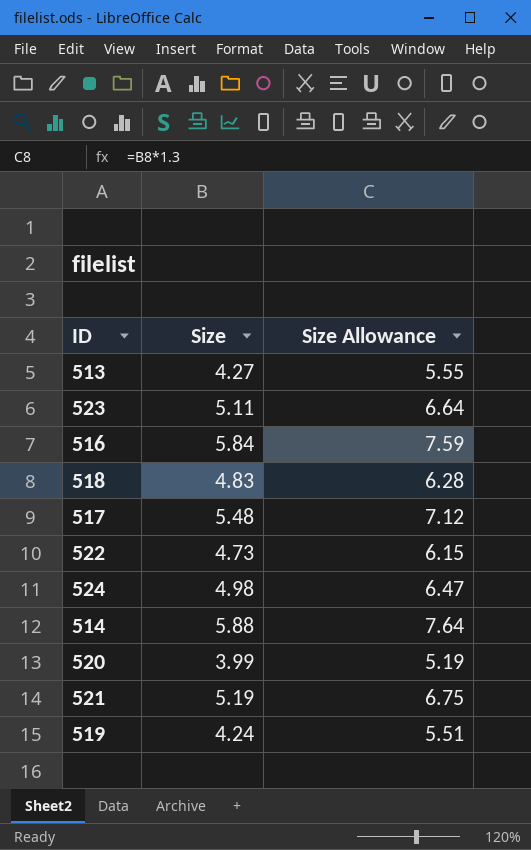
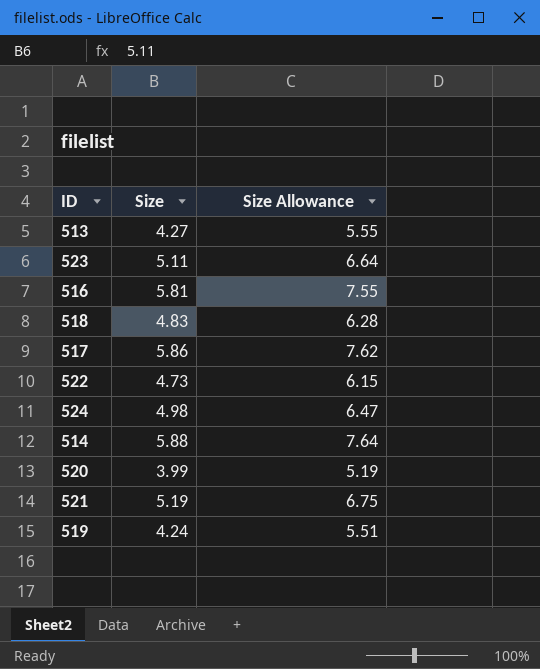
516 | Size: 5.84 -> 5.81
516 | Size Allowance: 7.59 -> 7.55
517 | Size: 5.48 -> 5.86
517 | Size Allowance: 7.12 -> 7.62

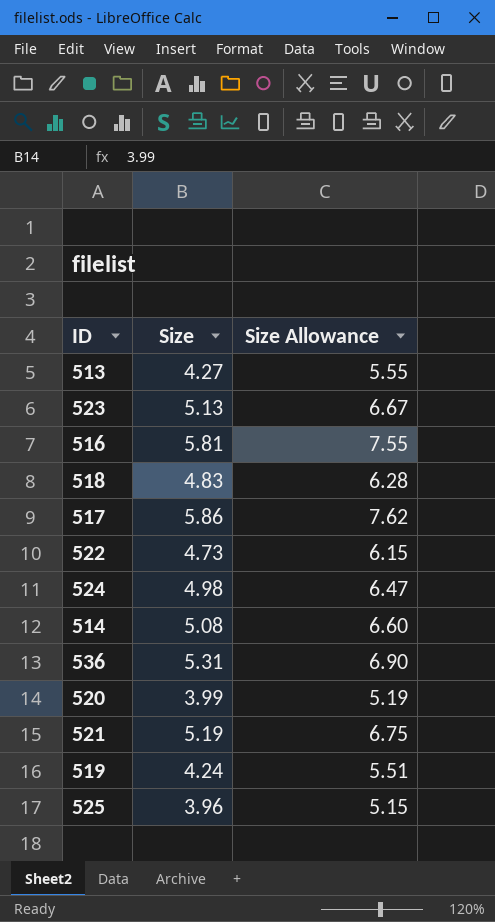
523 | Size: 5.11 -> 5.13
523 | Size Allowance: 6.64 -> 6.67
514 | Size: 5.88 -> 5.08
514 | Size Allowance: 7.64 -> 6.60
row 536: none -> 5.31 | 6.90
row 525: none -> 3.96 | 5.15

